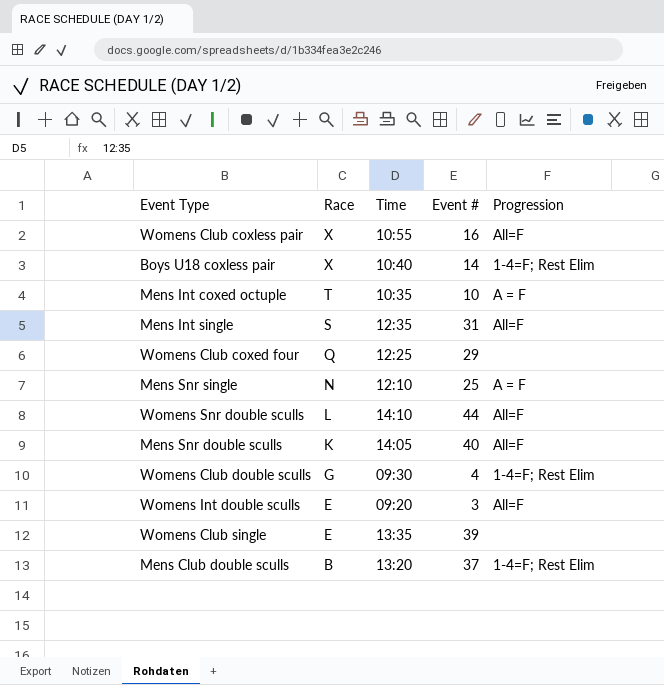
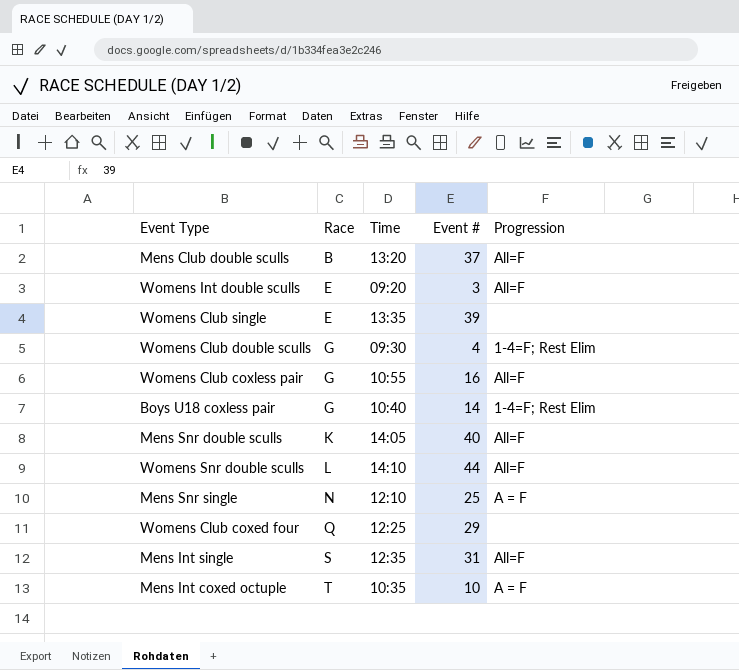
row order: Race descending -> Race ascending
Mens Club double sculls | Progression: 1-4=F; Rest Elim -> All=F
Womens Club coxless pair | Race: X -> G
Boys U18 coxless pair | Race: X -> G

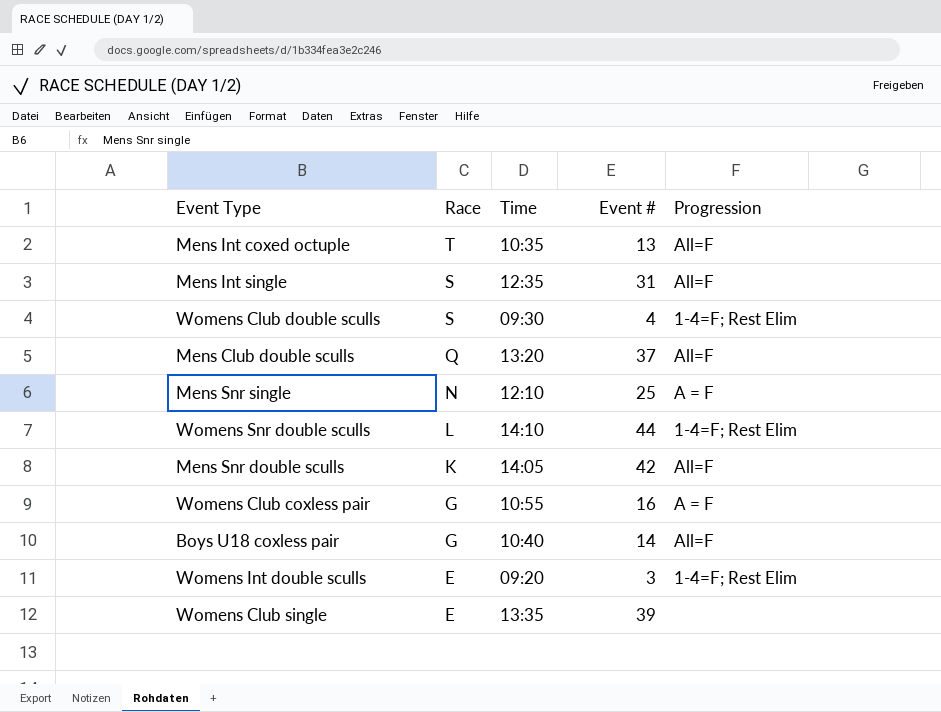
row order: Race ascending -> Race descending
row Womens Club coxed four: Q | 12:25 | 29 | none -> none
Mens Int coxed octuple | Event #: 10 -> 13
Mens Int coxed octuple | Progression: A = F -> All=F
Womens Club double sculls | Race: G -> S
Mens Club double sculls | Race: B -> Q
Womens Snr double sculls | Progression: All=F -> 1-4=F; Rest Elim
Mens Snr double sculls | Event #: 40 -> 42
Womens Club coxless pair | Progression: All=F -> A = F
Boys U18 coxless pair | Progression: 1-4=F; Rest Elim -> All=F
Womens Int double sculls | Progression: All=F -> 1-4=F; Rest Elim

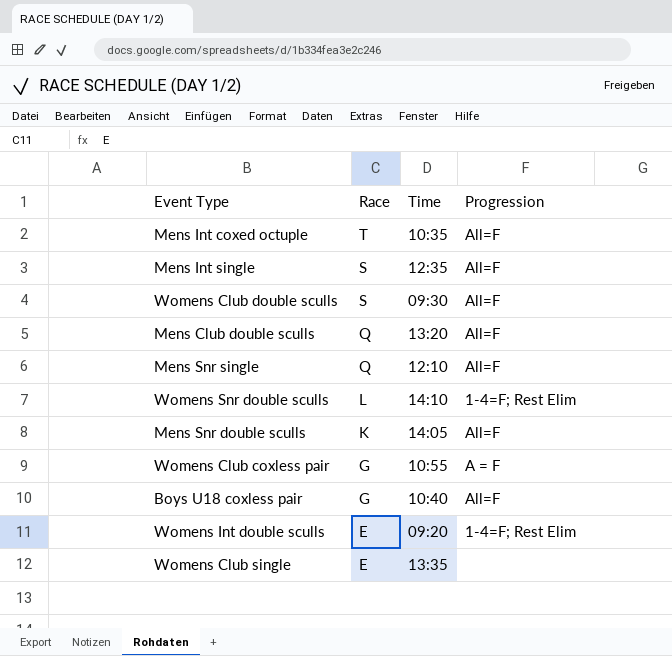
column Event # | position: 4 -> none
Womens Club double sculls | Progression: 1-4=F; Rest Elim -> All=F
Mens Snr single | Race: N -> Q
Mens Snr single | Progression: A = F -> All=F

